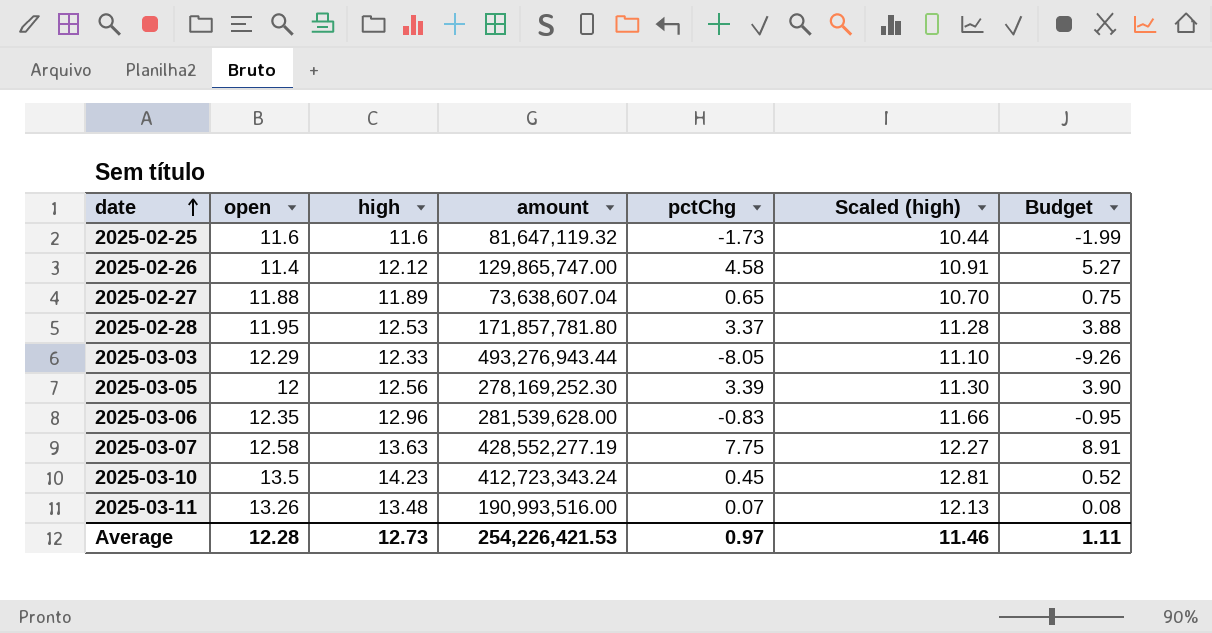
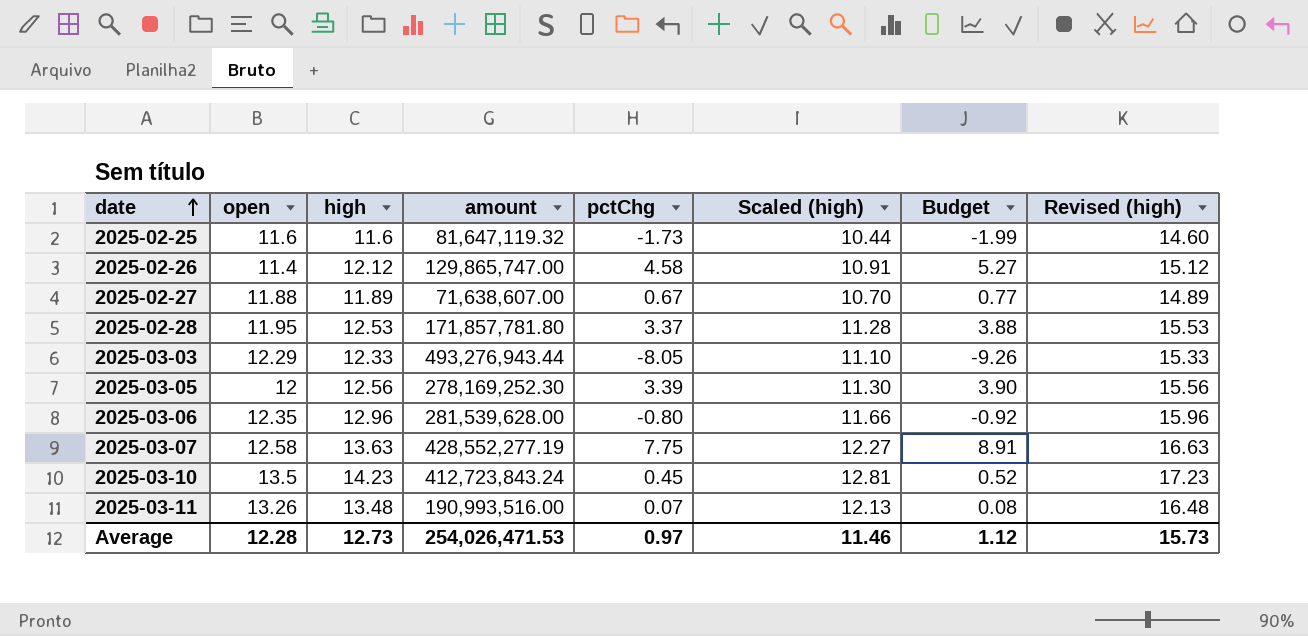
column Revised (high) | formula: none -> [high] + 3
2025-02-27 | amount: 73,638,607.04 -> 71,638,607.00
2025-02-27 | pctChg: 0.65 -> 0.67
2025-02-27 | Budget: 0.75 -> 0.77
2025-03-06 | pctChg: -0.83 -> -0.80
2025-03-06 | Budget: -0.95 -> -0.92
2025-03-10 | amount: 412,723,343.24 -> 412,723,843.24
Average | amount: 254,226,421.53 -> 254,026,471.53
Average | Budget: 1.11 -> 1.12

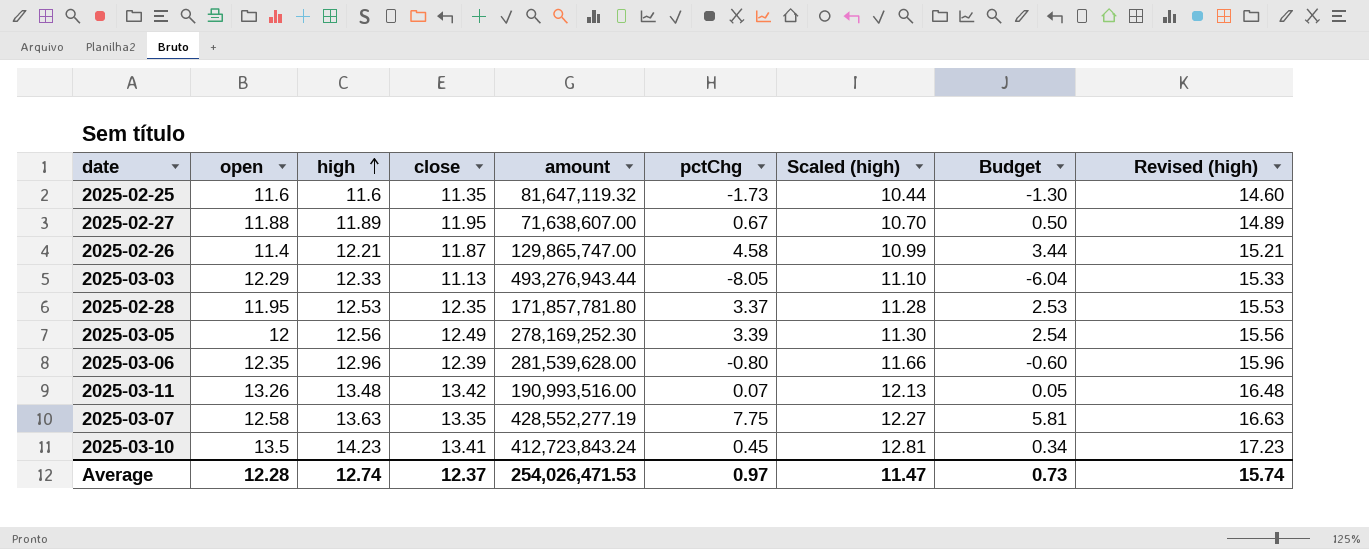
row order: date ascending -> high ascending
column close | position: none -> 4
column Budget | formula: [pctChg] * 1.15 -> [pctChg] * 0.75
2025-02-26 | high: 12.12 -> 12.21
2025-02-26 | Scaled (high): 10.91 -> 10.99
2025-02-26 | Revised (high): 15.12 -> 15.21
Average | high: 12.73 -> 12.74
Average | Scaled (high): 11.46 -> 11.47
Average | Budget: 1.12 -> 0.73
Average | Revised (high): 15.73 -> 15.74

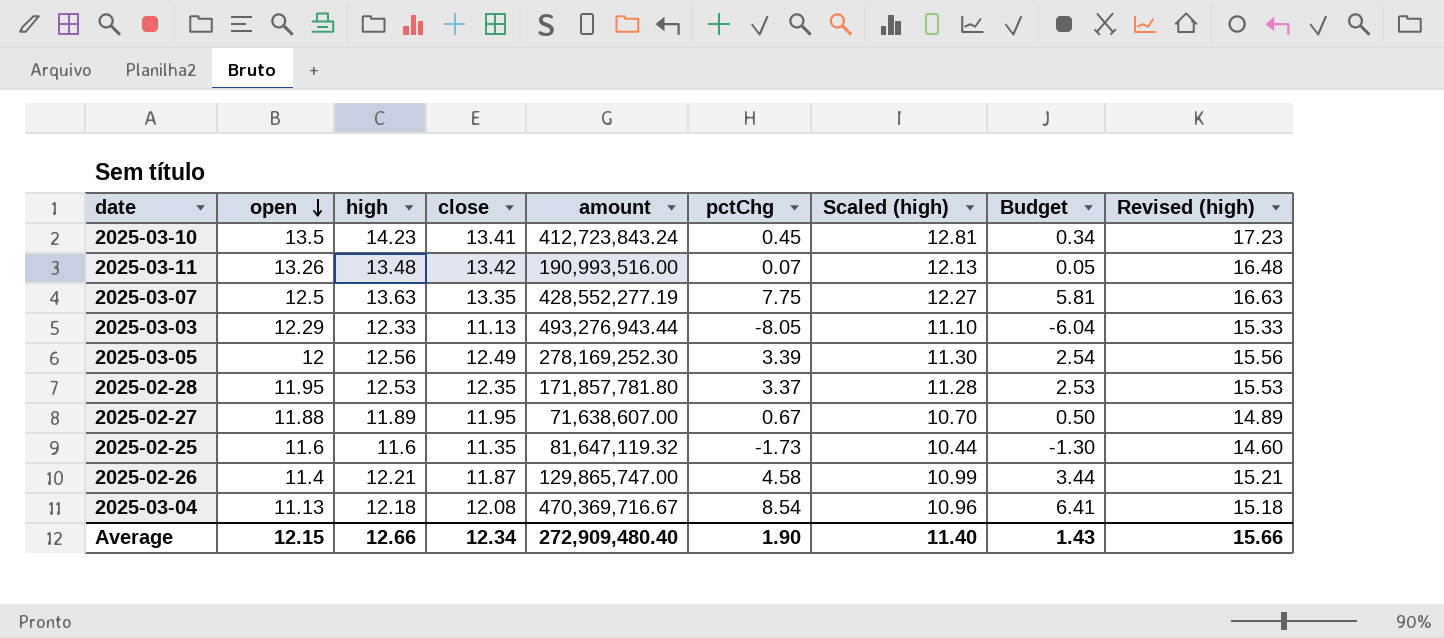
row order: high ascending -> open descending
row 2025-03-06: 12.35 | 12.96 | 12.39 | 281,539,628.00 | -0.80 | 11.66 | -0.60 | 15.96 -> none
2025-03-07 | open: 12.58 -> 12.5
row 2025-03-04: none -> 11.13 | 12.18 | 12.08 | 470,369,716.67 | 8.54 | 10.96 | 6.41 | 15.18
Average | open: 12.28 -> 12.15
Average | high: 12.74 -> 12.66
Average | close: 12.37 -> 12.34
Average | amount: 254,026,471.53 -> 272,909,480.40
Average | pctChg: 0.97 -> 1.90
Average | Scaled (high): 11.47 -> 11.40
Average | Budget: 0.73 -> 1.43
Average | Revised (high): 15.74 -> 15.66

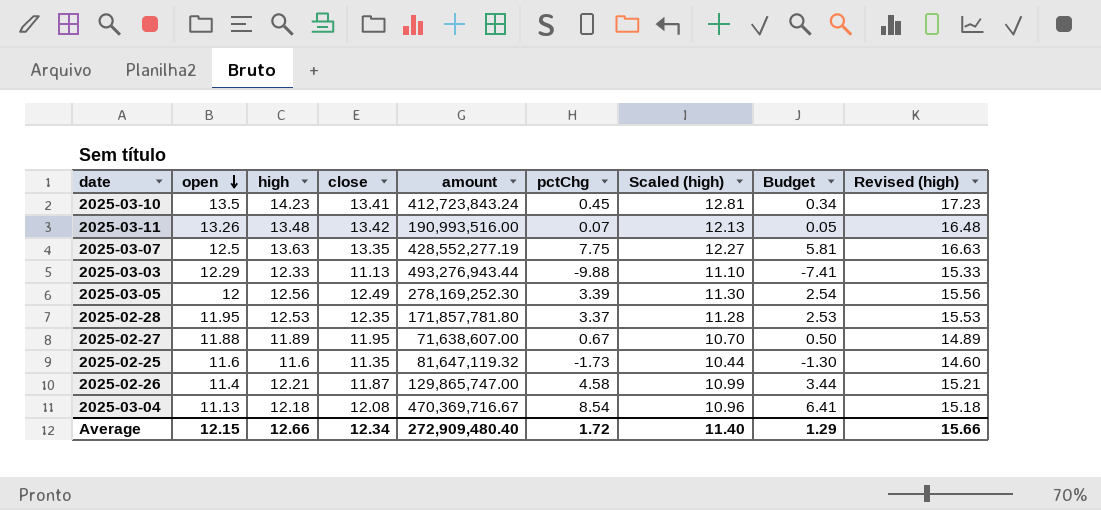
2025-03-03 | pctChg: -8.05 -> -9.88
2025-03-03 | Budget: -6.04 -> -7.41
Average | pctChg: 1.90 -> 1.72
Average | Budget: 1.43 -> 1.29

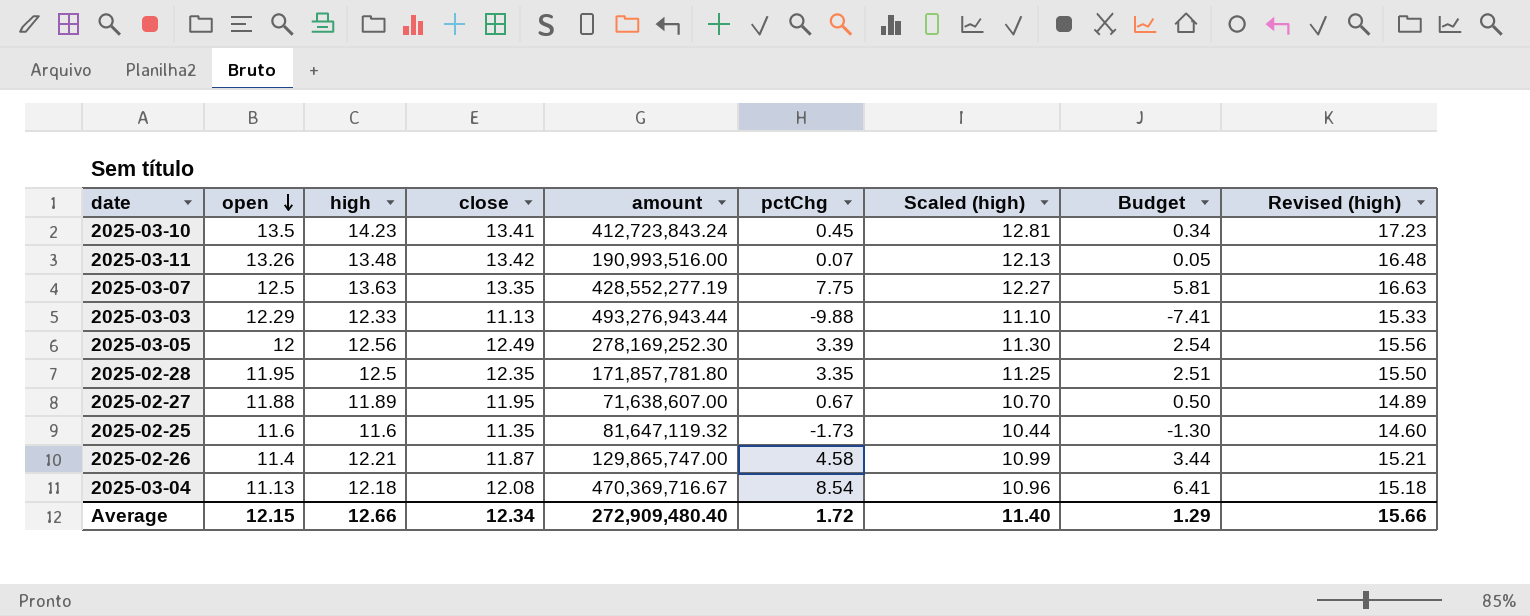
2025-02-28 | high: 12.53 -> 12.5
2025-02-28 | pctChg: 3.37 -> 3.35
2025-02-28 | Scaled (high): 11.28 -> 11.25
2025-02-28 | Budget: 2.53 -> 2.51
2025-02-28 | Revised (high): 15.53 -> 15.50

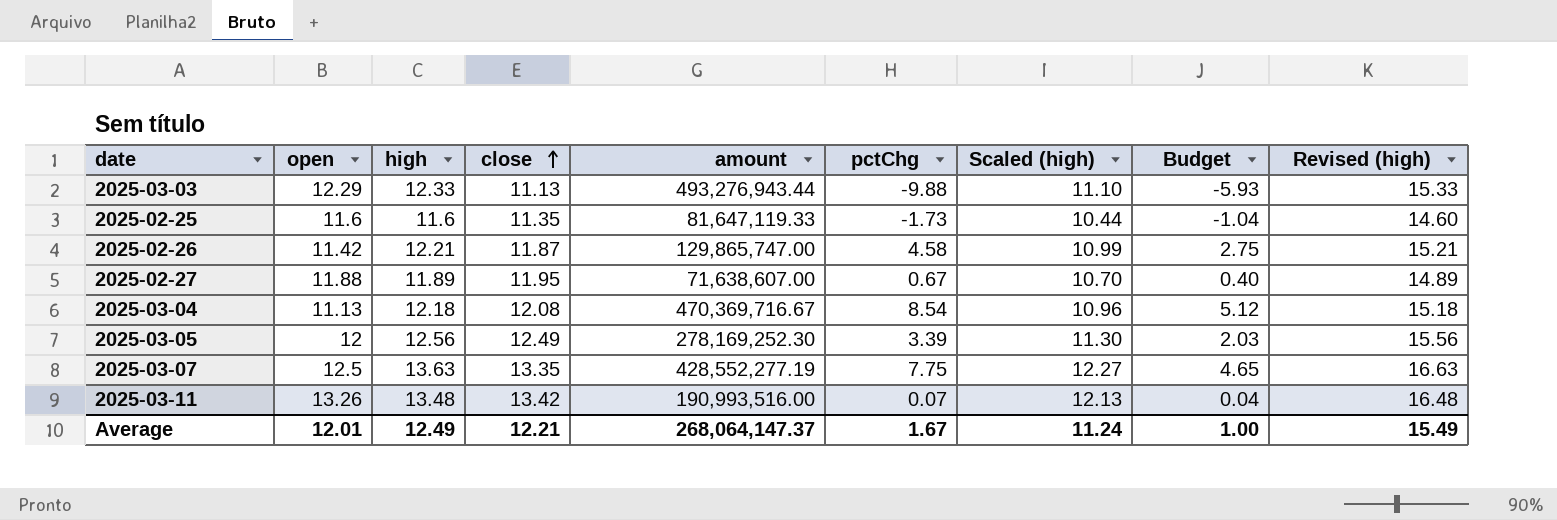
row order: open descending -> close ascending
column Budget | formula: [pctChg] * 0.75 -> [pctChg] * 0.6
row 2025-03-10: 13.5 | 14.23 | 13.41 | 412,723,843.24 | 0.45 | 12.81 | 0.34 | 17.23 -> none
row 2025-02-28: 11.95 | 12.5 | 12.35 | 171,857,781.80 | 3.35 | 11.25 | 2.51 | 15.50 -> none
2025-02-25 | amount: 81,647,119.32 -> 81,647,119.33
2025-02-26 | open: 11.4 -> 11.42
Average | open: 12.15 -> 12.01
Average | high: 12.66 -> 12.49
Average | close: 12.34 -> 12.21
Average | amount: 272,909,480.40 -> 268,064,147.37
Average | pctChg: 1.72 -> 1.67
Average | Scaled (high): 11.40 -> 11.24
Average | Budget: 1.29 -> 1.00
Average | Revised (high): 15.66 -> 15.49

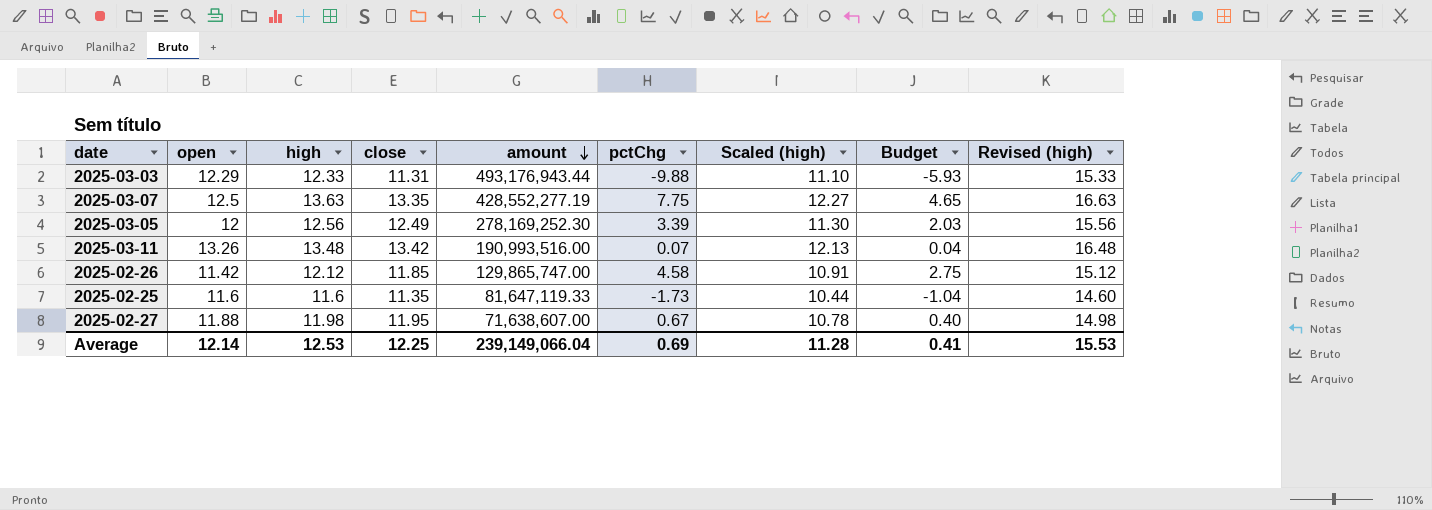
row order: close ascending -> amount descending
row 2025-03-04: 11.13 | 12.18 | 12.08 | 470,369,716.67 | 8.54 | 10.96 | 5.12 | 15.18 -> none
2025-03-03 | close: 11.13 -> 11.31
2025-03-03 | amount: 493,276,943.44 -> 493,176,943.44
2025-02-26 | high: 12.21 -> 12.12
2025-02-26 | close: 11.87 -> 11.85
2025-02-26 | Scaled (high): 10.99 -> 10.91
2025-02-26 | Revised (high): 15.21 -> 15.12
2025-02-27 | high: 11.89 -> 11.98
2025-02-27 | Scaled (high): 10.70 -> 10.78
2025-02-27 | Revised (high): 14.89 -> 14.98
Average | open: 12.01 -> 12.14
Average | high: 12.49 -> 12.53
Average | close: 12.21 -> 12.25
Average | amount: 268,064,147.37 -> 239,149,066.04
Average | pctChg: 1.67 -> 0.69
Average | Scaled (high): 11.24 -> 11.28
Average | Budget: 1.00 -> 0.41
Average | Revised (high): 15.49 -> 15.53

